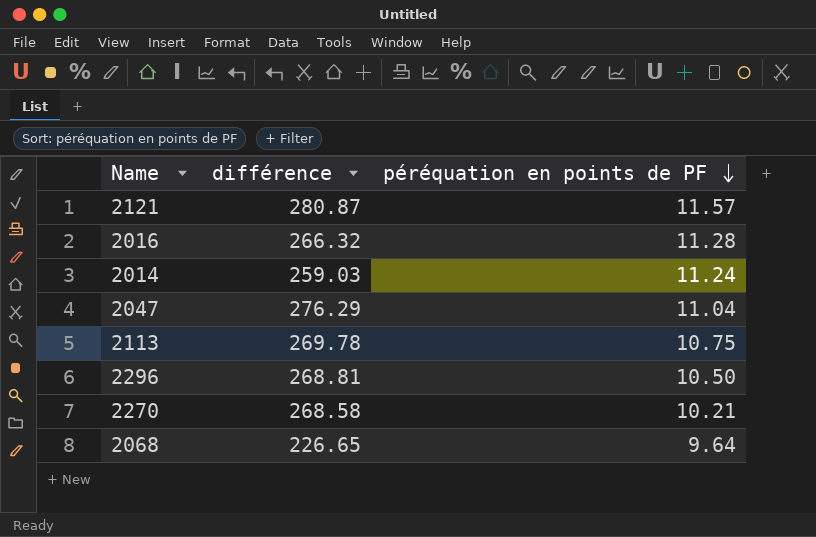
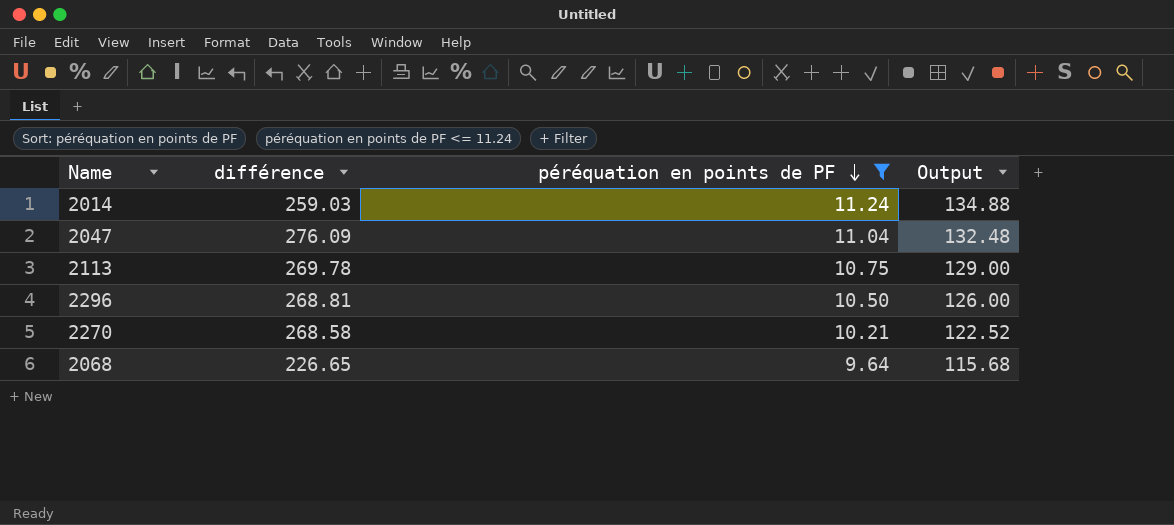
filter: none -> péréquation en points de PF <= 11.24
column Output | formula: none -> [péréquation en points de PF] * 12
2047 | différence: 276.29 -> 276.09

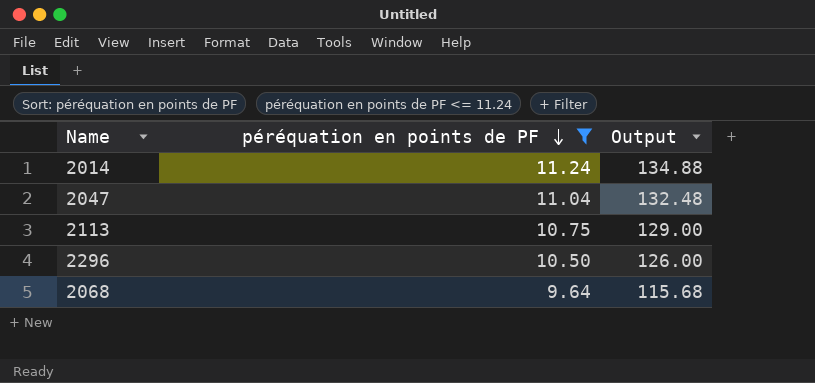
column différence | position: 2 -> none
row 2270: 268.58 | 10.21 | 122.52 -> none

